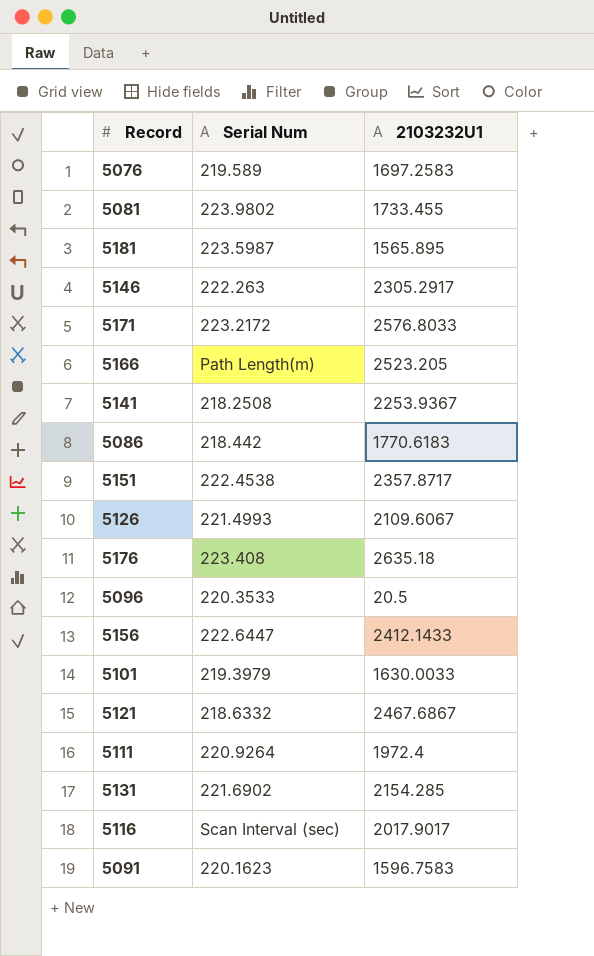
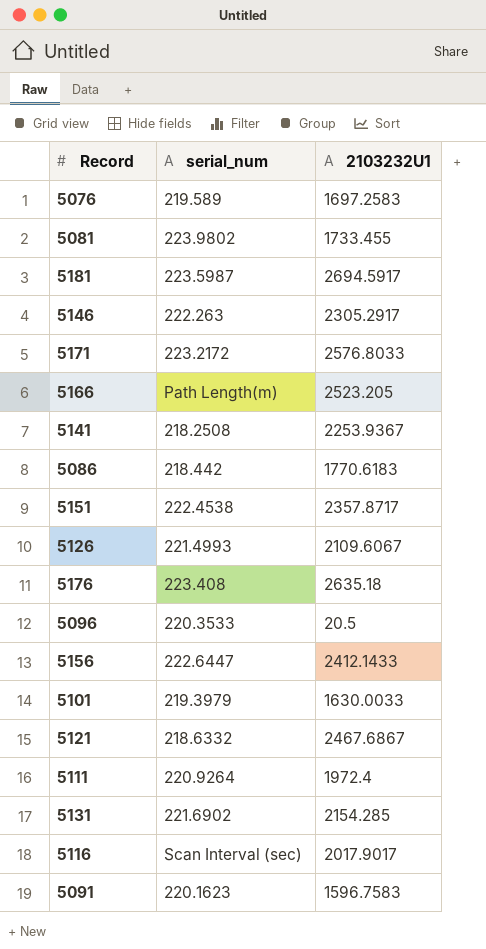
column name: Serial Num -> serial_num
5181 | 2103232U1: 1565.895 -> 2694.5917

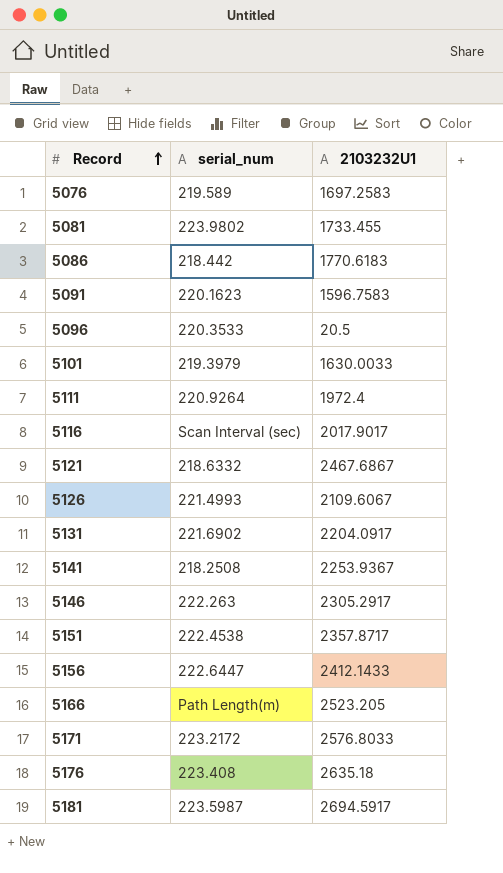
row order: none -> Record ascending
5131 | 2103232U1: 2154.285 -> 2204.0917

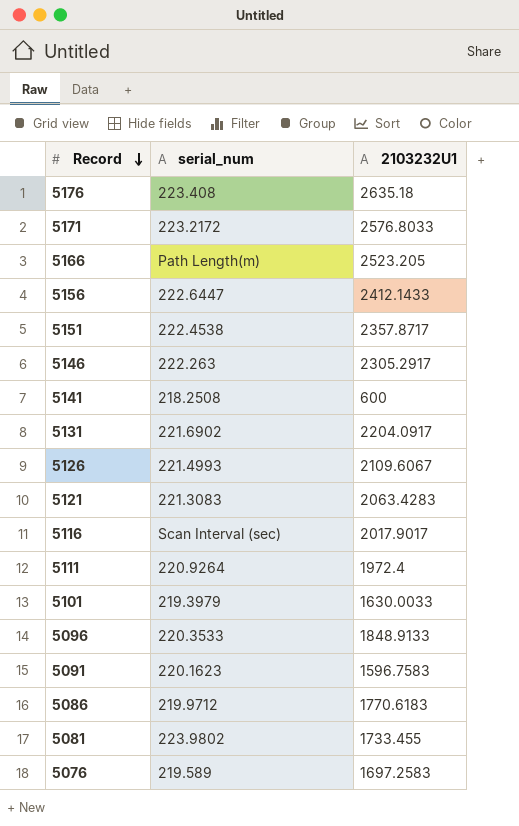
row order: Record ascending -> Record descending
row 5181: 223.5987 | 2694.5917 -> none
5141 | 2103232U1: 2253.9367 -> 600
5121 | serial_num: 218.6332 -> 221.3083
5121 | 2103232U1: 2467.6867 -> 2063.4283
5096 | 2103232U1: 20.5 -> 1848.9133
5086 | serial_num: 218.442 -> 219.9712

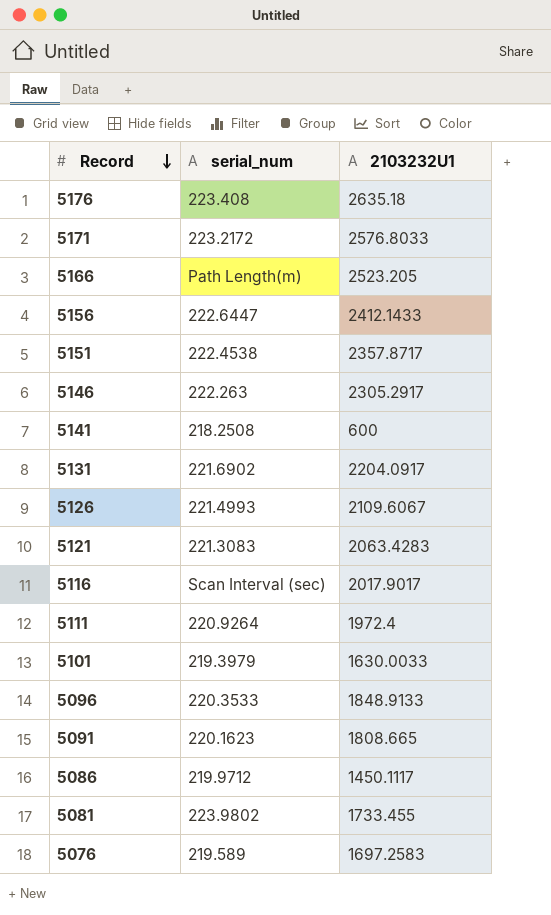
5091 | 2103232U1: 1596.7583 -> 1808.665
5086 | 2103232U1: 1770.6183 -> 1450.1117

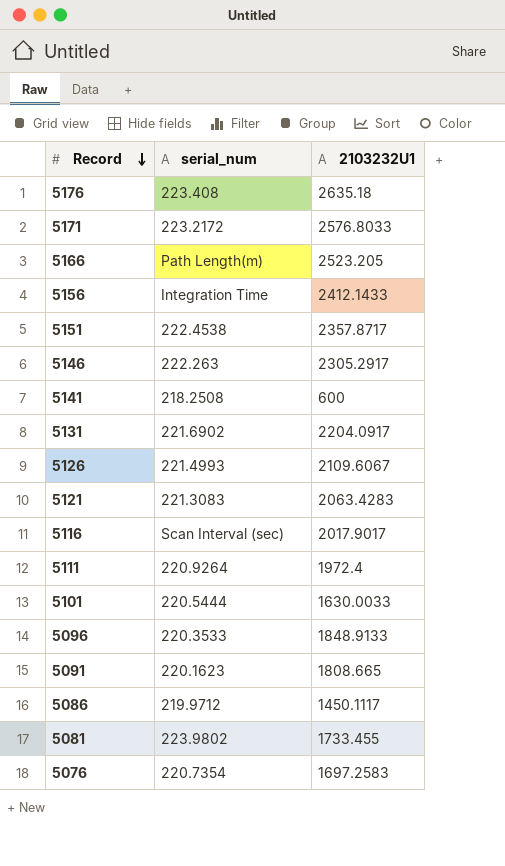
5156 | serial_num: 222.6447 -> Integration Time
5101 | serial_num: 219.3979 -> 220.5444
5076 | serial_num: 219.589 -> 220.7354

